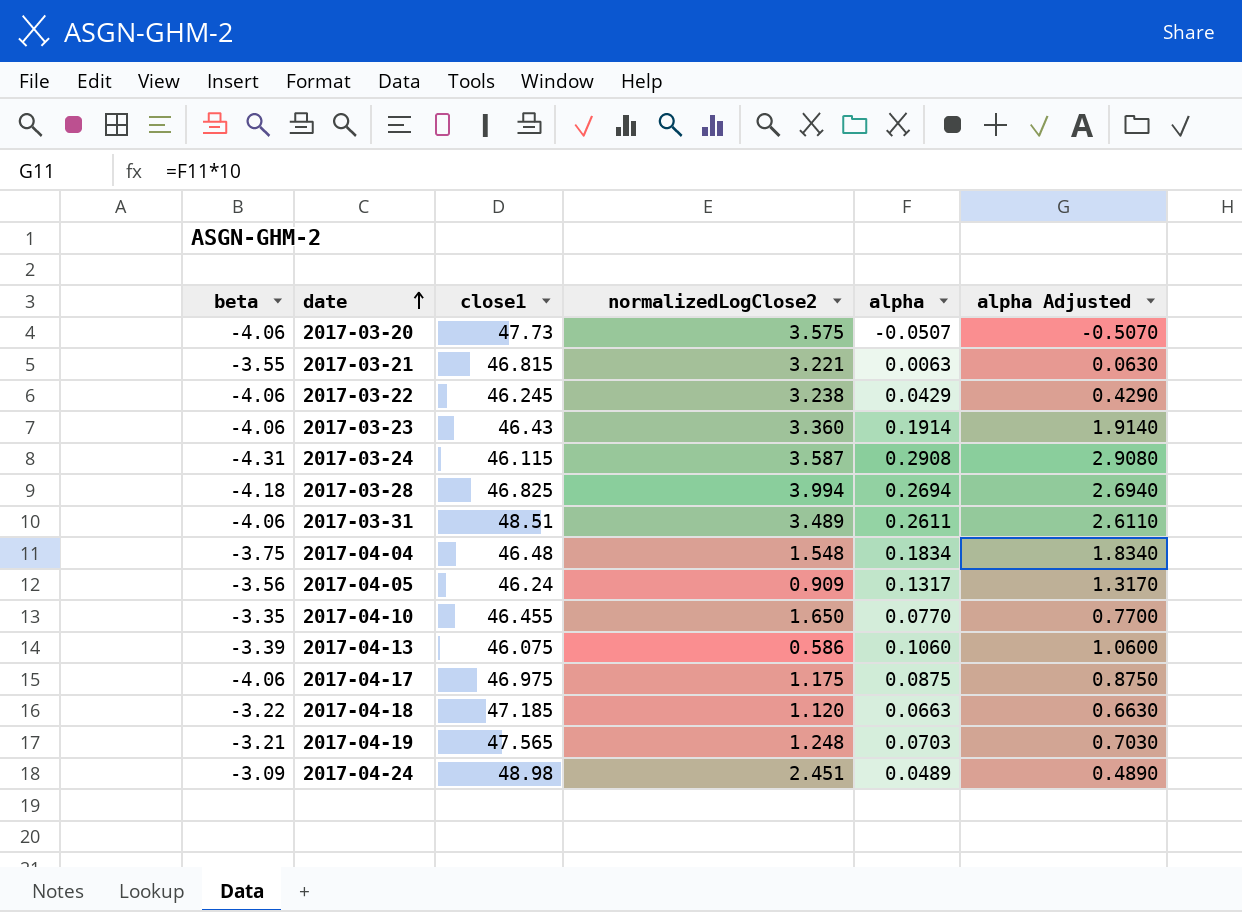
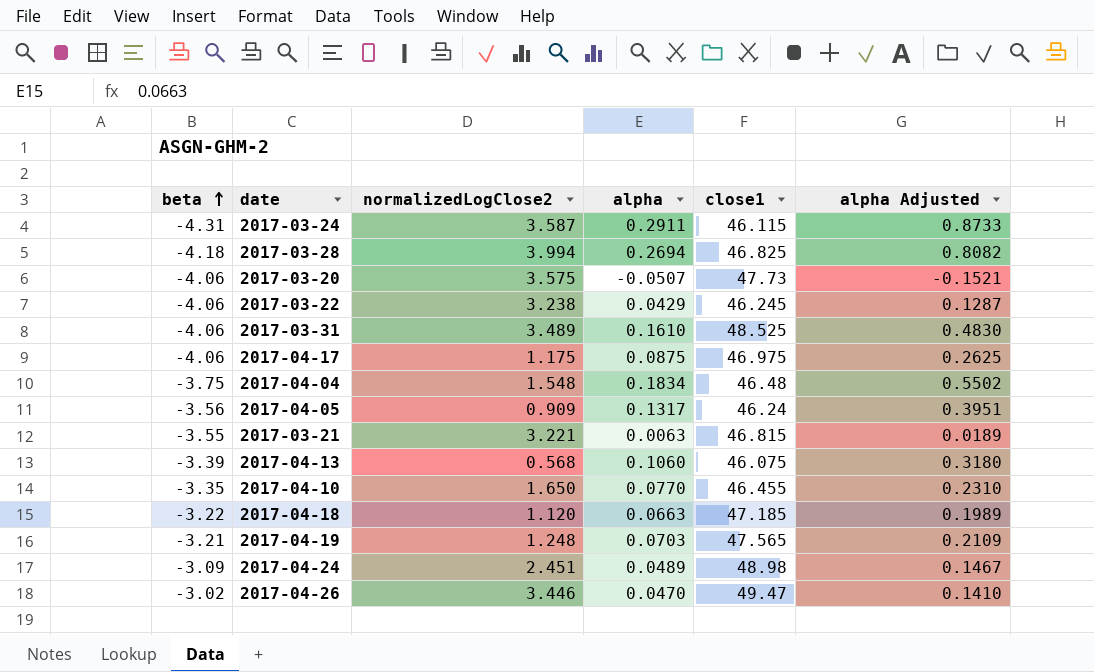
row order: date ascending -> beta ascending
column close1 | position: 3 -> 5
column alpha Adjusted | formula: [alpha] * 10 -> [alpha] * 3
row 2017-03-23: -4.06 | 46.43 | 3.360 | 0.1914 | 1.9140 -> none
2017-03-24 | alpha: 0.2908 -> 0.2911
2017-03-31 | alpha: 0.2611 -> 0.1610
2017-03-31 | close1: 48.51 -> 48.525
2017-04-13 | normalizedLogClose2: 0.586 -> 0.568
row 2017-04-26: none -> -3.02 | 3.446 | 0.0470 | 49.47 | 0.1410

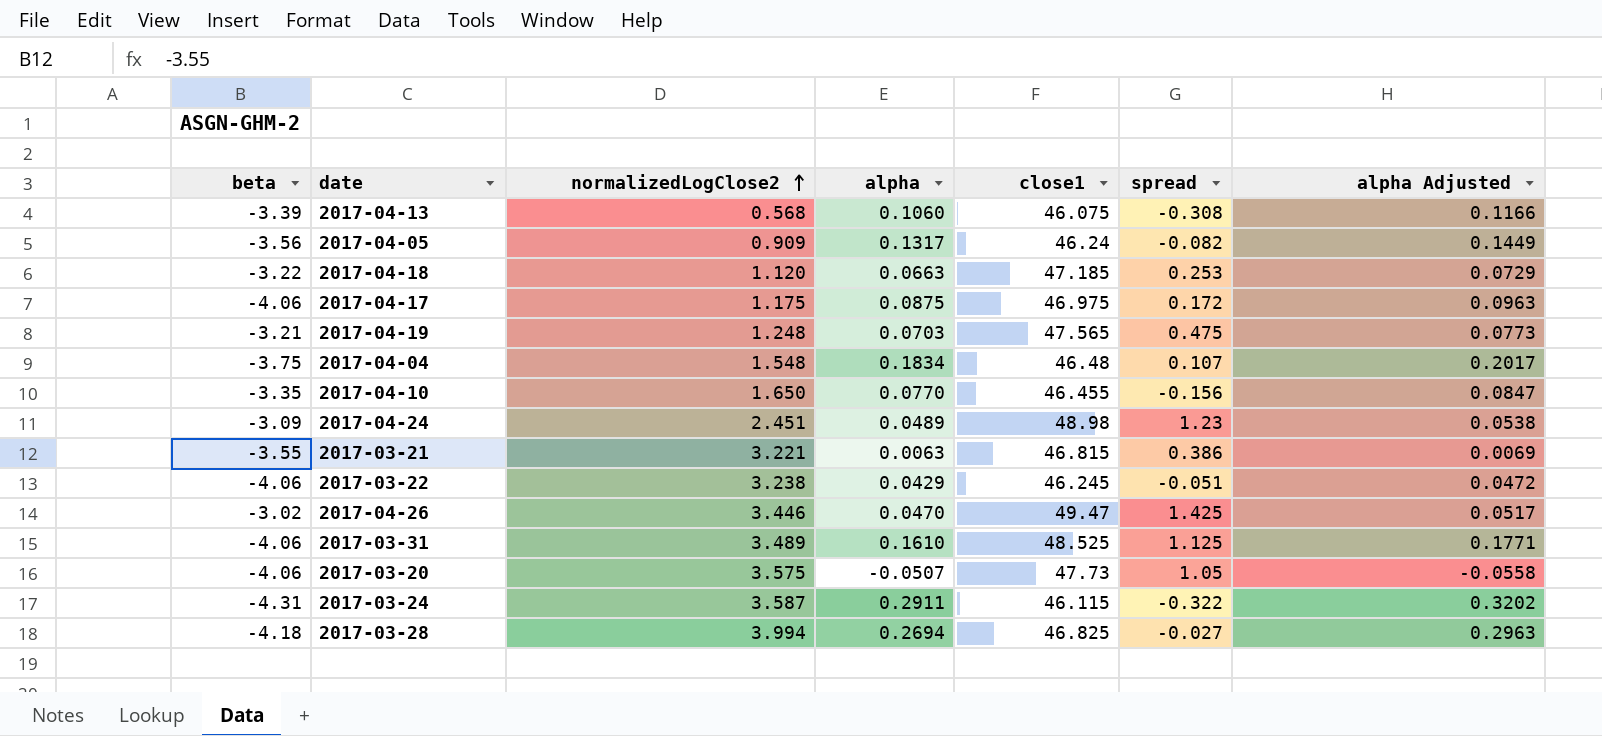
row order: beta ascending -> normalizedLogClose2 ascending
column spread | position: none -> 6
column alpha Adjusted | formula: [alpha] * 3 -> [alpha] * 1.1

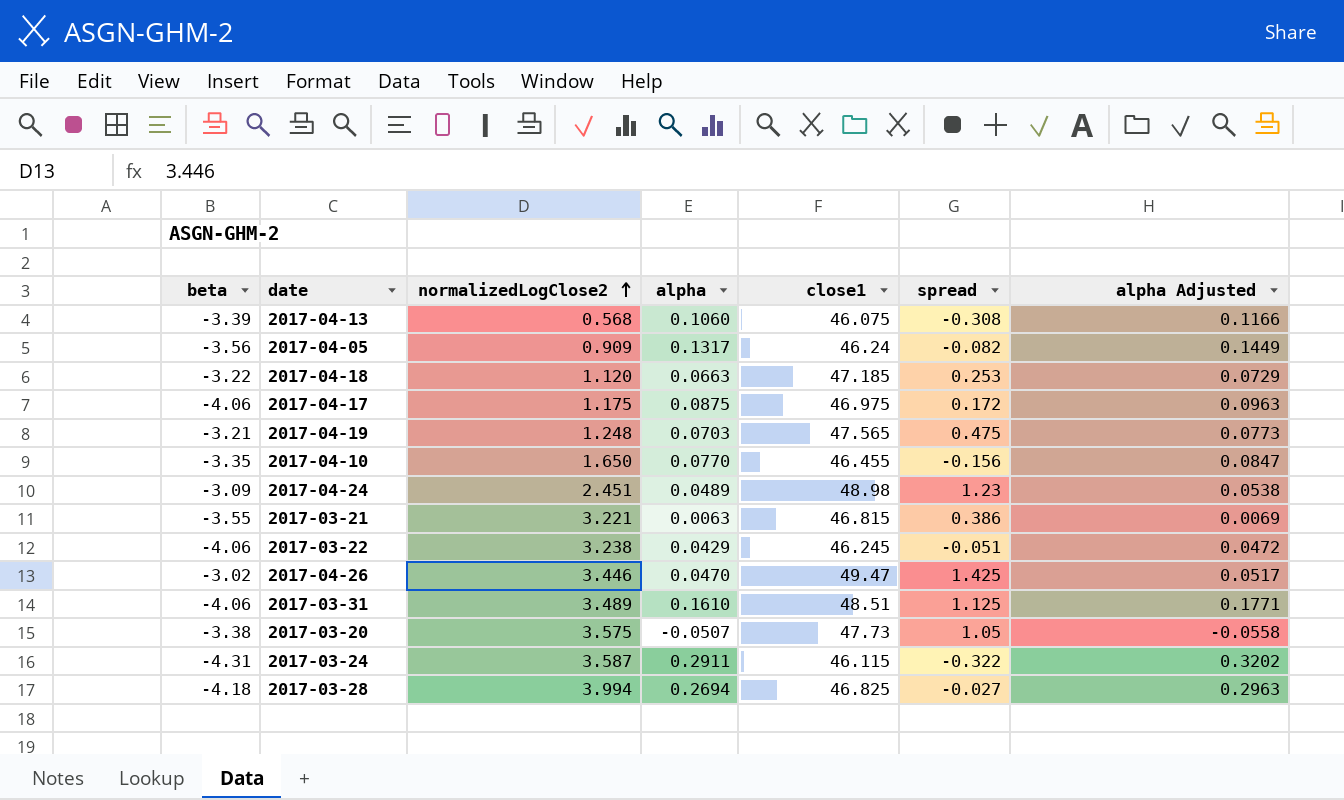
row 2017-04-04: -3.75 | 1.548 | 0.1834 | 46.48 | 0.107 | 0.2017 -> none
2017-03-31 | close1: 48.525 -> 48.51
2017-03-20 | beta: -4.06 -> -3.38

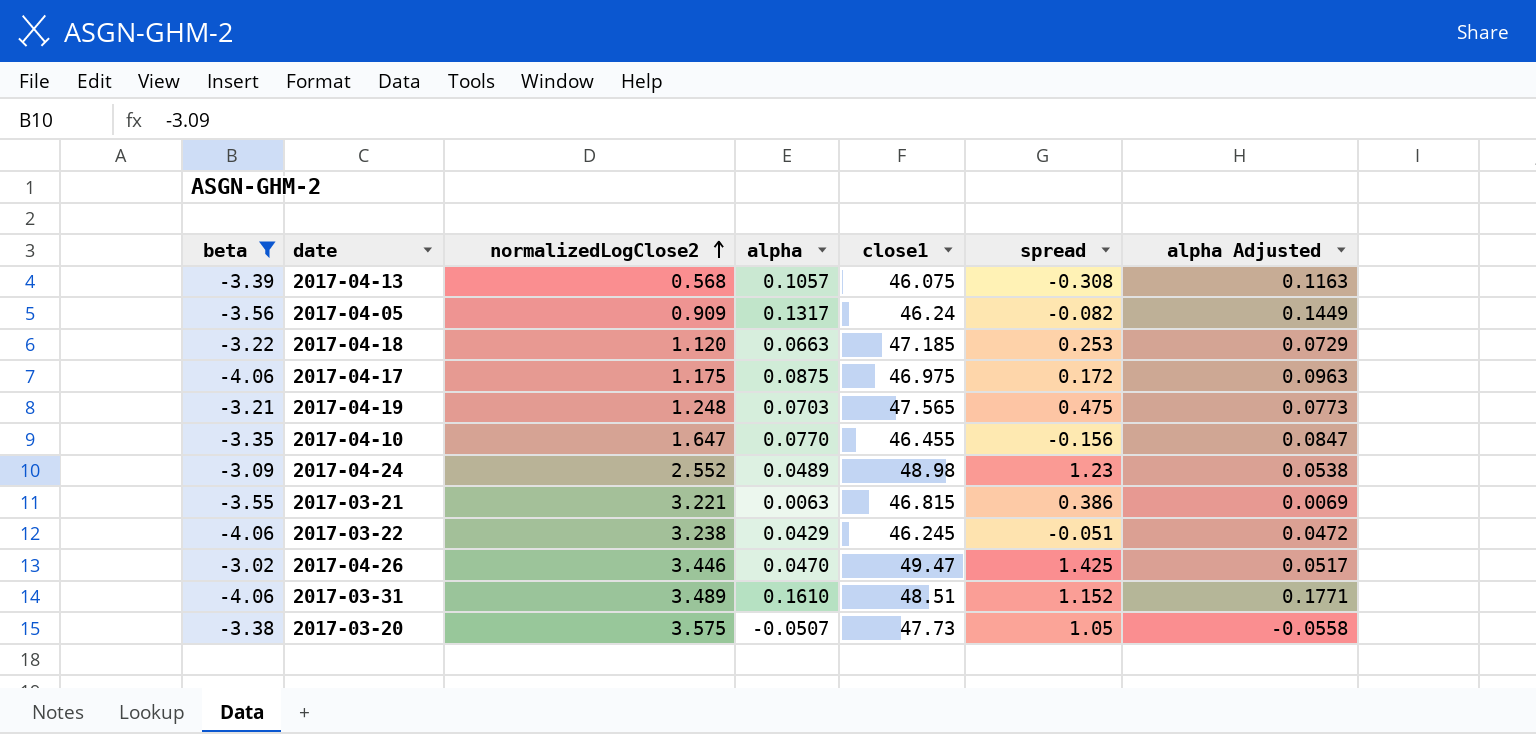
filter: none -> beta >= -4.06
2017-04-13 | alpha: 0.1060 -> 0.1057
2017-04-13 | alpha Adjusted: 0.1166 -> 0.1163
2017-04-10 | normalizedLogClose2: 1.650 -> 1.647
2017-04-24 | normalizedLogClose2: 2.451 -> 2.552
2017-03-31 | spread: 1.125 -> 1.152

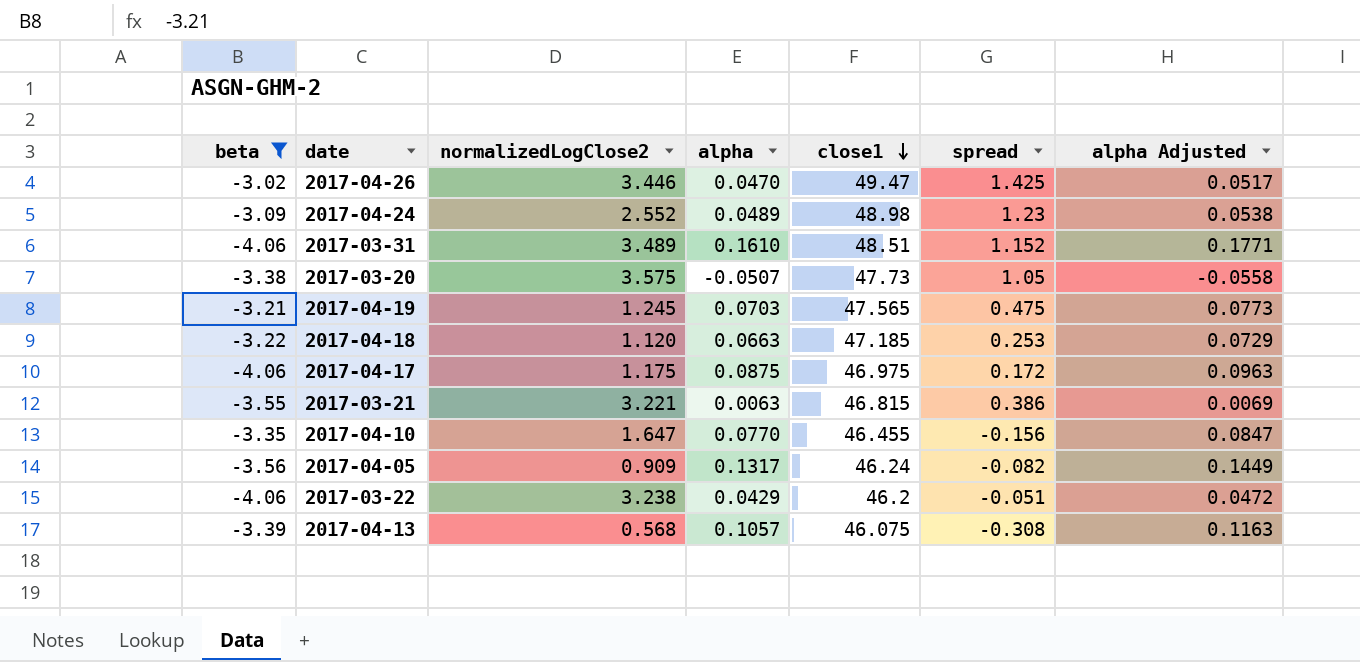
row order: normalizedLogClose2 ascending -> close1 descending
2017-04-19 | normalizedLogClose2: 1.248 -> 1.245
2017-03-22 | close1: 46.245 -> 46.2

